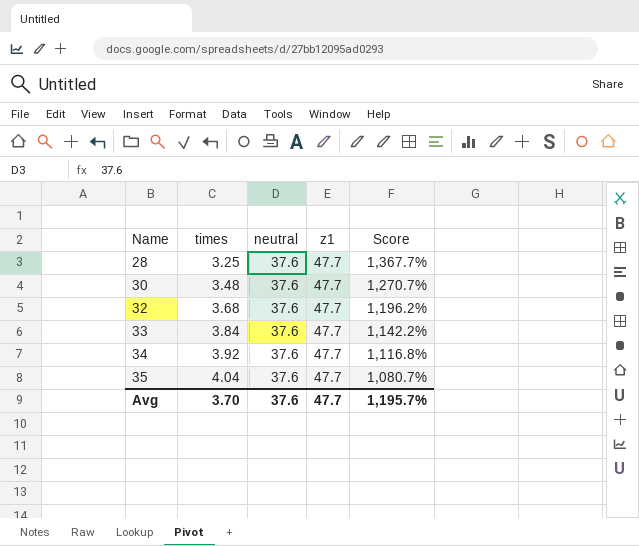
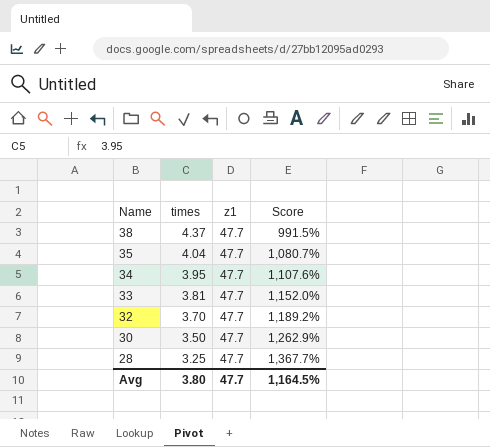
row order: Name ascending -> Name descending
column neutral | position: 3 -> none
row 38: none -> 4.37 | 47.7 | 991.5%
34 | times: 3.92 -> 3.95
34 | Score: 1,116.8% -> 1,107.6%
33 | times: 3.84 -> 3.81
33 | Score: 1,142.2% -> 1,152.0%
32 | times: 3.68 -> 3.70
32 | Score: 1,196.2% -> 1,189.2%
30 | times: 3.48 -> 3.50
30 | Score: 1,270.7% -> 1,262.9%
Avg | times: 3.70 -> 3.80
Avg | Score: 1,195.7% -> 1,164.5%

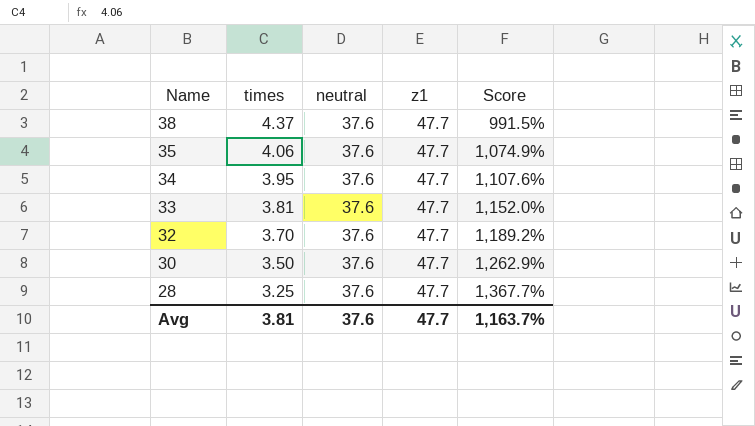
column neutral | position: none -> 3
35 | times: 4.04 -> 4.06
35 | Score: 1,080.7% -> 1,074.9%
Avg | times: 3.80 -> 3.81
Avg | Score: 1,164.5% -> 1,163.7%

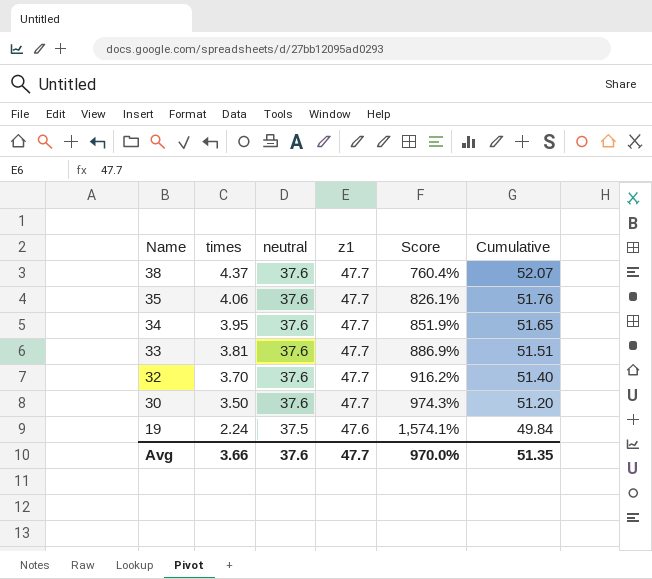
column Score | formula: ([z1] - [times]) / [times] -> ([neutral] - [times]) / [times]
column Cumulative | formula: none -> [times] + [z1]
row 28: 3.25 | 37.6 | 47.7 | 1,367.7% -> none
row 19: none -> 2.24 | 37.5 | 47.6 | 1,574.1% | 49.84
Avg | times: 3.81 -> 3.66
Avg | Score: 1,163.7% -> 970.0%

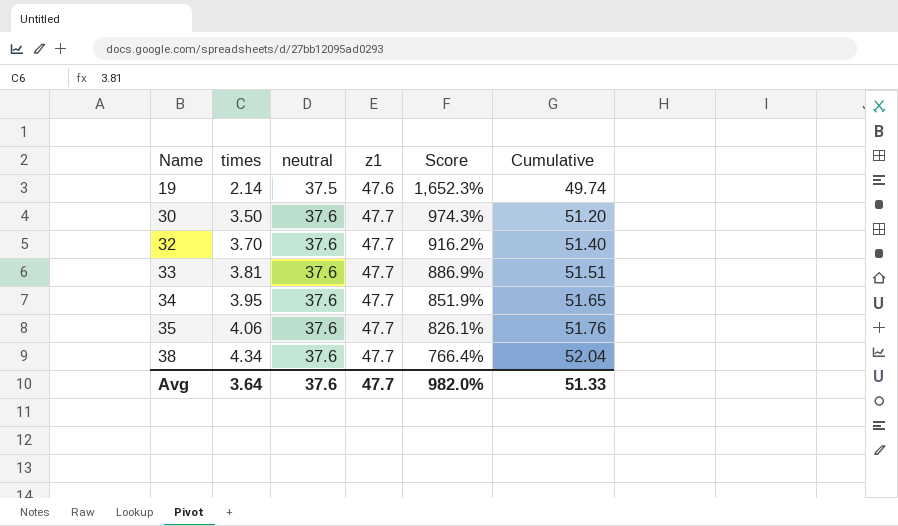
row order: Name descending -> Name ascending
19 | times: 2.24 -> 2.14
19 | Score: 1,574.1% -> 1,652.3%
19 | Cumulative: 49.84 -> 49.74
38 | times: 4.37 -> 4.34
38 | Score: 760.4% -> 766.4%
38 | Cumulative: 52.07 -> 52.04
Avg | times: 3.66 -> 3.64
Avg | Score: 970.0% -> 982.0%
Avg | Cumulative: 51.35 -> 51.33

